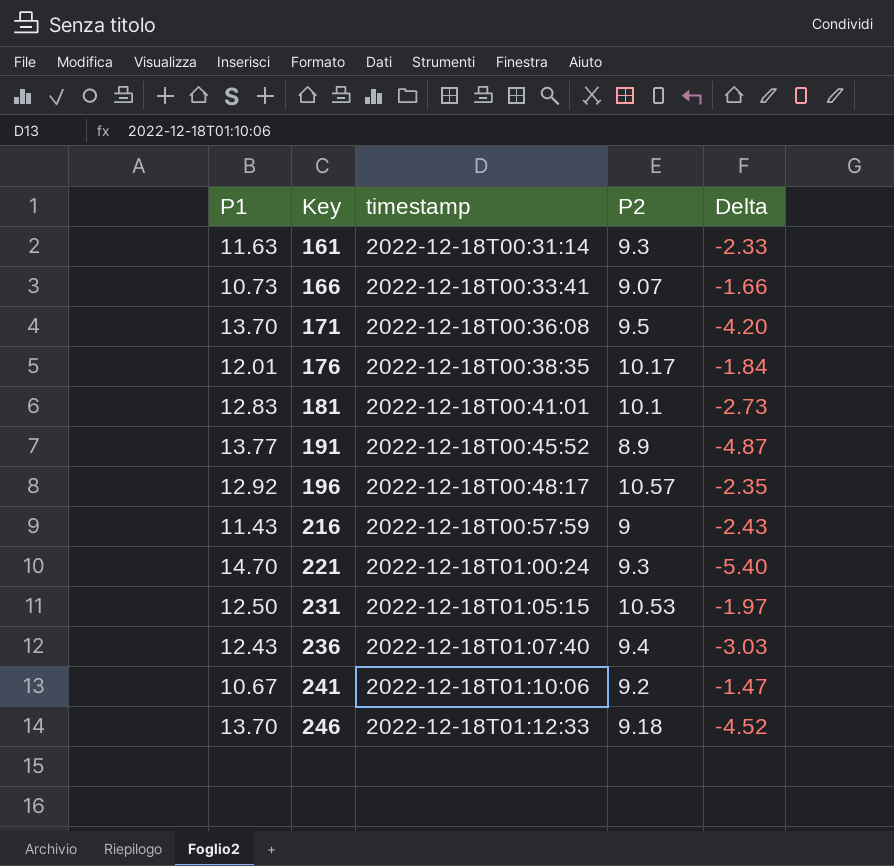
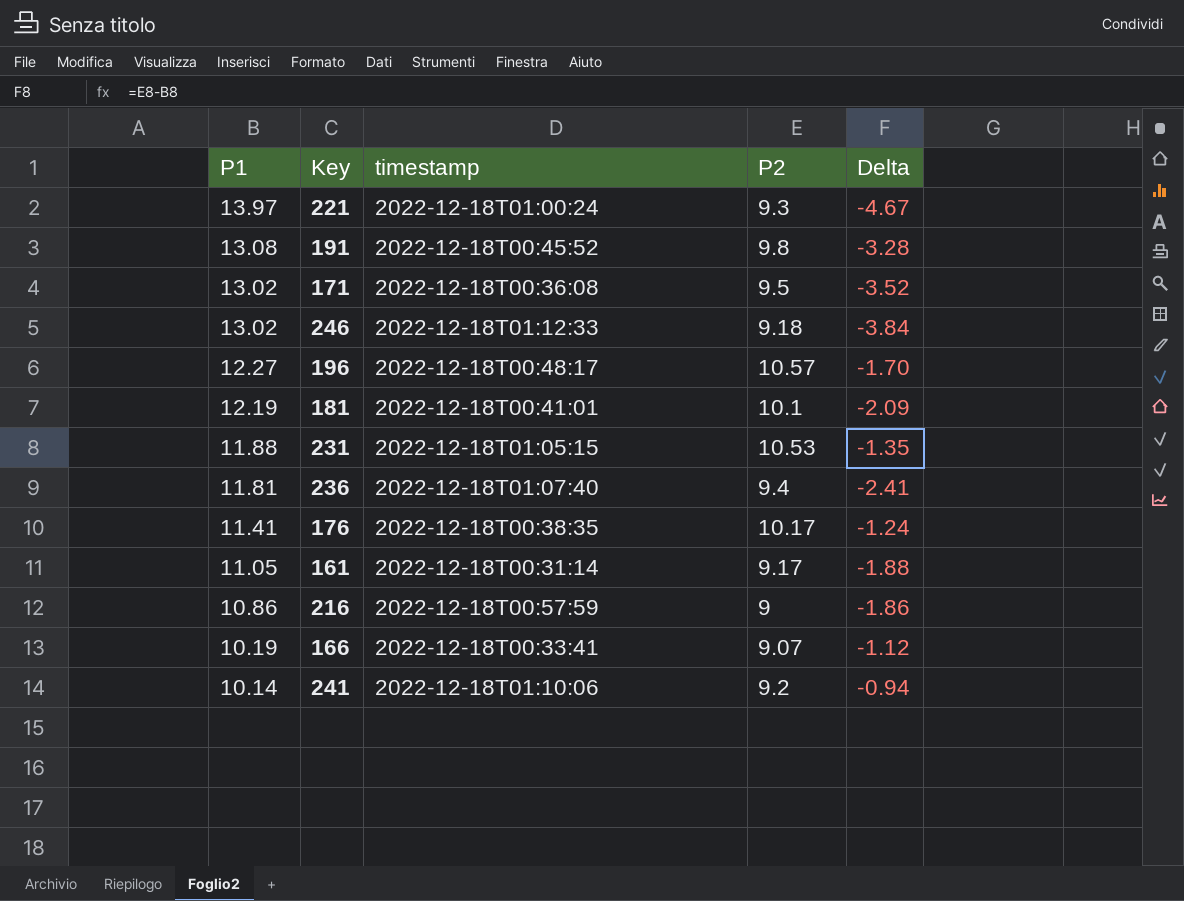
row order: Key ascending -> P1 descending
221 | P1: 14.70 -> 13.97
221 | Delta: -5.40 -> -4.67
191 | P1: 13.77 -> 13.08
191 | P2: 8.9 -> 9.8
191 | Delta: -4.87 -> -3.28
171 | P1: 13.70 -> 13.02
171 | Delta: -4.20 -> -3.52
246 | P1: 13.70 -> 13.02
246 | Delta: -4.52 -> -3.84
196 | P1: 12.92 -> 12.27
196 | Delta: -2.35 -> -1.70
181 | P1: 12.83 -> 12.19
181 | Delta: -2.73 -> -2.09
231 | P1: 12.50 -> 11.88
231 | Delta: -1.97 -> -1.35
236 | P1: 12.43 -> 11.81
236 | Delta: -3.03 -> -2.41
176 | P1: 12.01 -> 11.41
176 | Delta: -1.84 -> -1.24
161 | P1: 11.63 -> 11.05
161 | P2: 9.3 -> 9.17
161 | Delta: -2.33 -> -1.88
216 | P1: 11.43 -> 10.86
216 | Delta: -2.43 -> -1.86
166 | P1: 10.73 -> 10.19
166 | Delta: -1.66 -> -1.12
241 | P1: 10.67 -> 10.14
241 | Delta: -1.47 -> -0.94

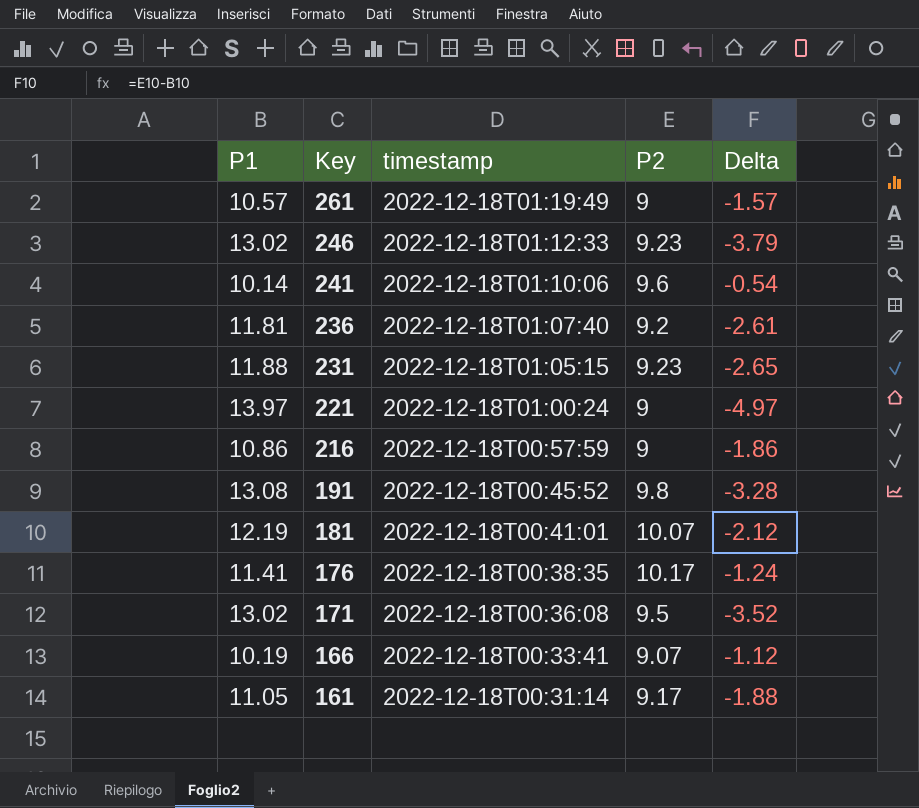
row order: P1 descending -> Key descending
row 196: 12.27 | 2022-12-18T00:48:17 | 10.57 | -1.70 -> none
row 261: none -> 10.57 | 2022-12-18T01:19:49 | 9 | -1.57
246 | P2: 9.18 -> 9.23
246 | Delta: -3.84 -> -3.79
241 | P2: 9.2 -> 9.6
241 | Delta: -0.94 -> -0.54
236 | P2: 9.4 -> 9.2
236 | Delta: -2.41 -> -2.61
231 | P2: 10.53 -> 9.23
231 | Delta: -1.35 -> -2.65
221 | P2: 9.3 -> 9
221 | Delta: -4.67 -> -4.97
181 | P2: 10.1 -> 10.07
181 | Delta: -2.09 -> -2.12

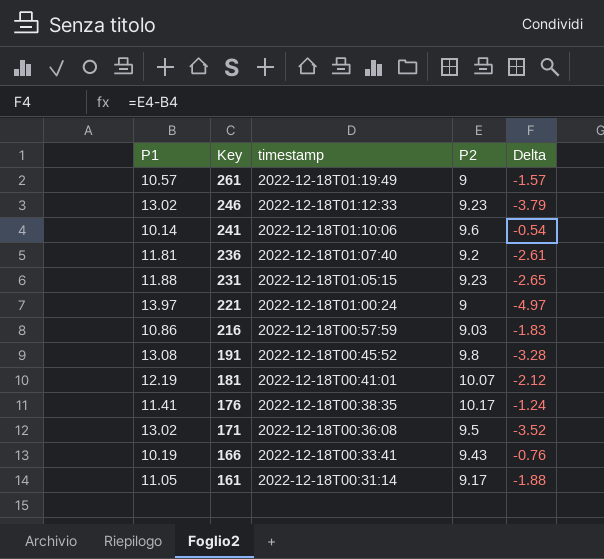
216 | P2: 9 -> 9.03
216 | Delta: -1.86 -> -1.83
166 | P2: 9.07 -> 9.43
166 | Delta: -1.12 -> -0.76

